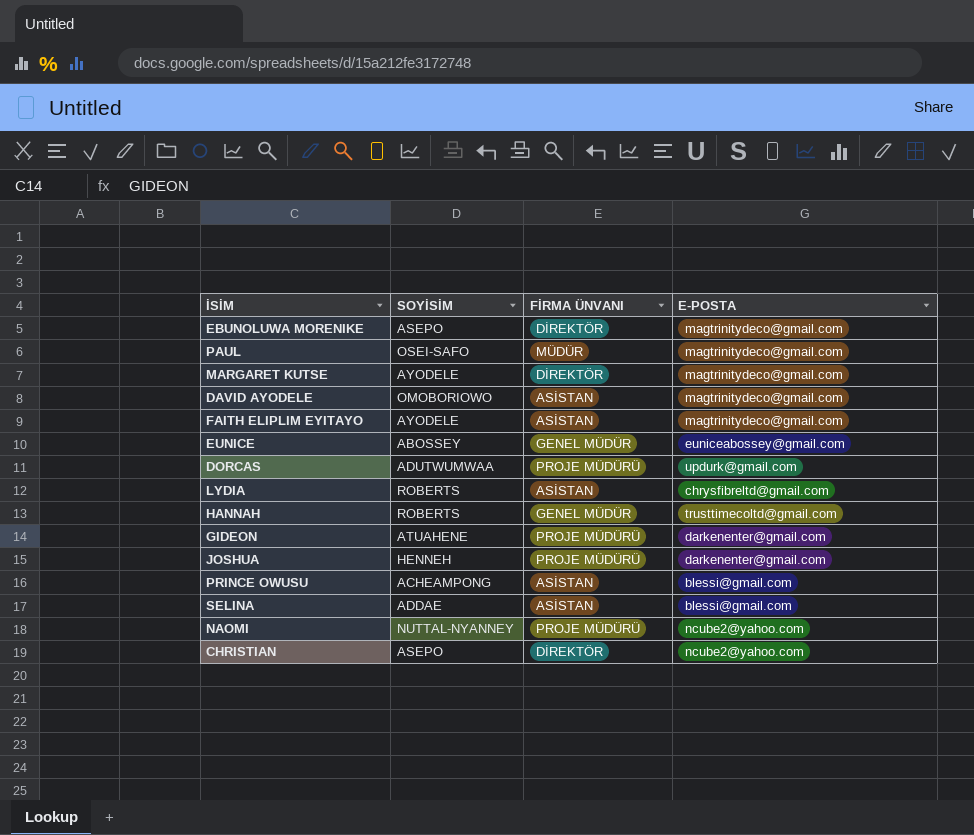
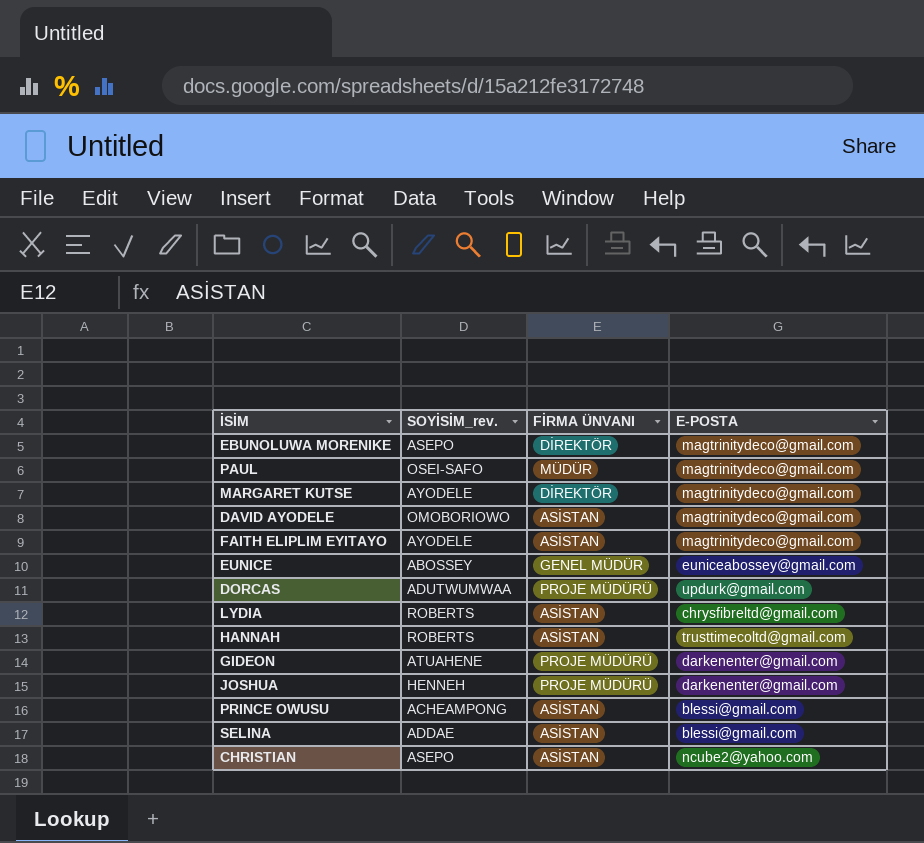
column name: SOYİSİM -> SOYİSİM_rev.
row NAOMI: NUTTAL-NYANNEY | PROJE MÜDÜRÜ | ncube2@yahoo.com -> none
HANNAH | FİRMA ÜNVANI: GENEL MÜDÜR -> ASİSTAN
CHRISTIAN | FİRMA ÜNVANI: DİREKTÖR -> ASİSTAN

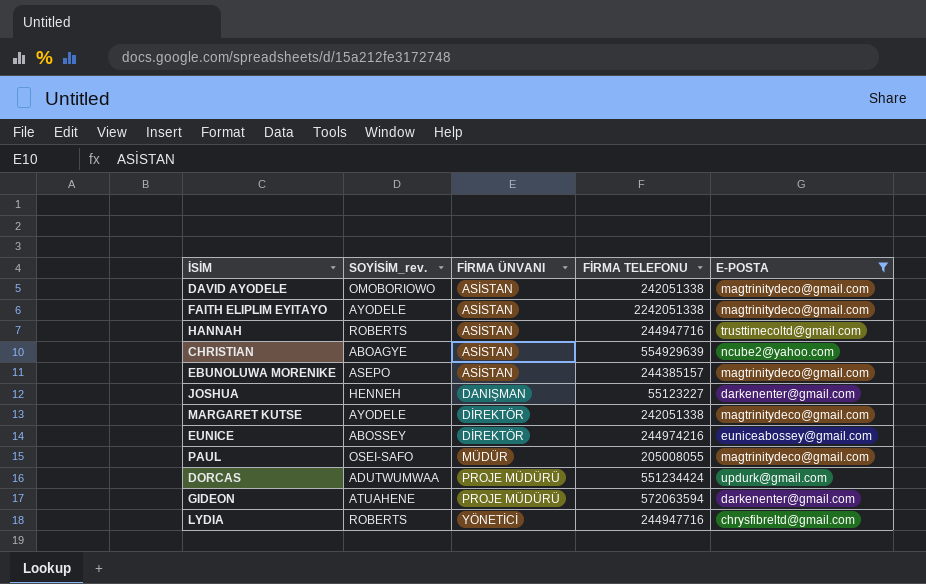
filter: none -> E-POSTA != blessi@gmail.com
row order: none -> FİRMA ÜNVANI ascending
column FİRMA TELEFONU | position: none -> 4
CHRISTIAN | SOYİSİM_rev.: ASEPO -> ABOAGYE
EBUNOLUWA MORENIKE | FİRMA ÜNVANI: DİREKTÖR -> ASİSTAN
JOSHUA | FİRMA ÜNVANI: PROJE MÜDÜRÜ -> DANIŞMAN
EUNICE | FİRMA ÜNVANI: GENEL MÜDÜR -> DİREKTÖR
LYDIA | FİRMA ÜNVANI: ASİSTAN -> YÖNETİCİ

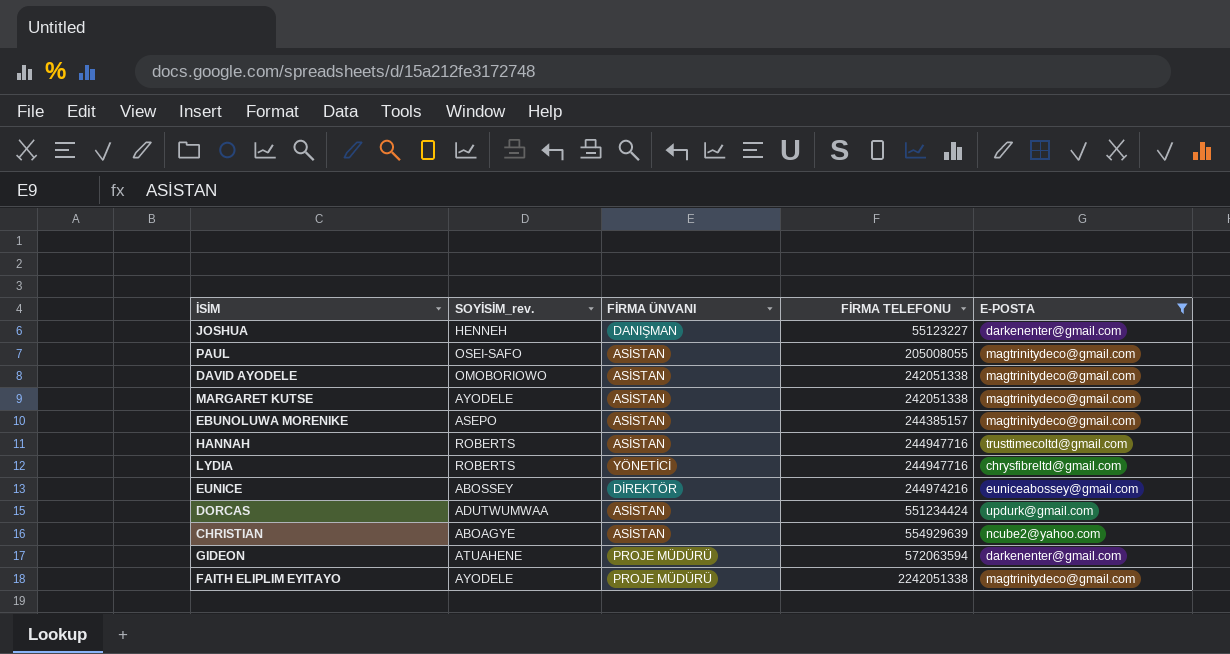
row order: FİRMA ÜNVANI ascending -> FİRMA TELEFONU ascending
PAUL | FİRMA ÜNVANI: MÜDÜR -> ASİSTAN
MARGARET KUTSE | FİRMA ÜNVANI: DİREKTÖR -> ASİSTAN
DORCAS | FİRMA ÜNVANI: PROJE MÜDÜRÜ -> ASİSTAN
FAITH ELIPLIM EYITAYO | FİRMA ÜNVANI: ASİSTAN -> PROJE MÜDÜRÜ

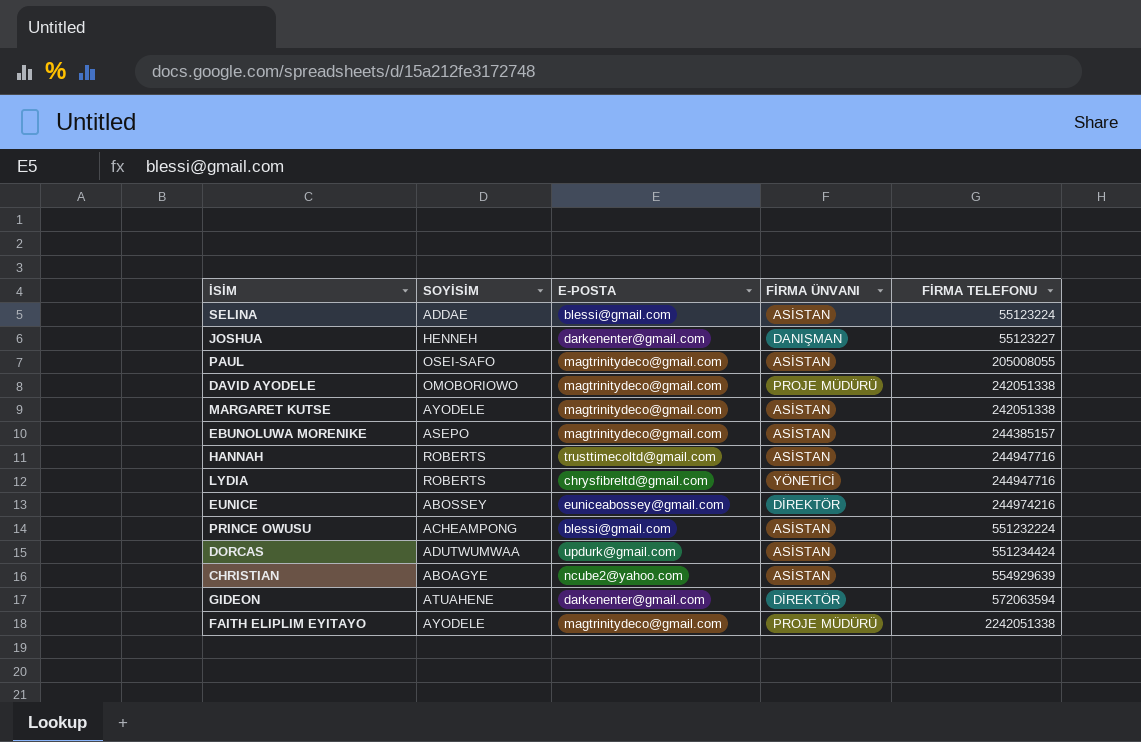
filter: E-POSTA != blessi@gmail.com -> none
column name: SOYİSİM_rev. -> SOYİSİM
column E-POSTA | position: 5 -> 3
DAVID AYODELE | FİRMA ÜNVANI: ASİSTAN -> PROJE MÜDÜRÜ
GIDEON | FİRMA ÜNVANI: PROJE MÜDÜRÜ -> DİREKTÖR

